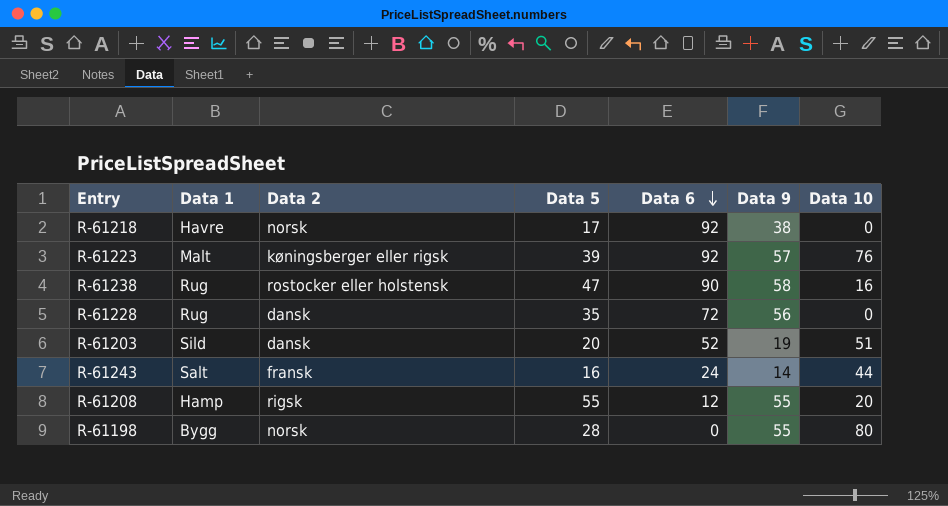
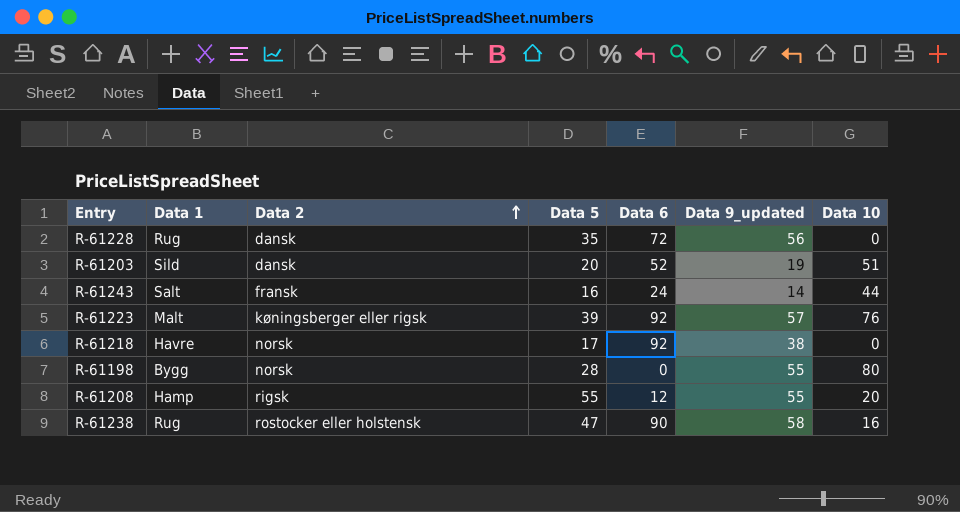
row order: Data 6 descending -> Data 2 ascending
column name: Data 9 -> Data 9_updated

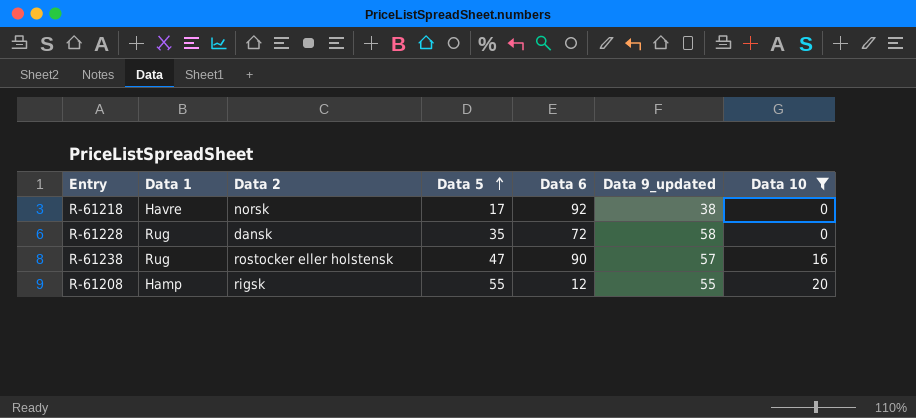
filter: none -> Data 10 <= 20
row order: Data 2 ascending -> Data 5 ascending
R-61228 | Data 9_updated: 56 -> 58
R-61238 | Data 9_updated: 58 -> 57

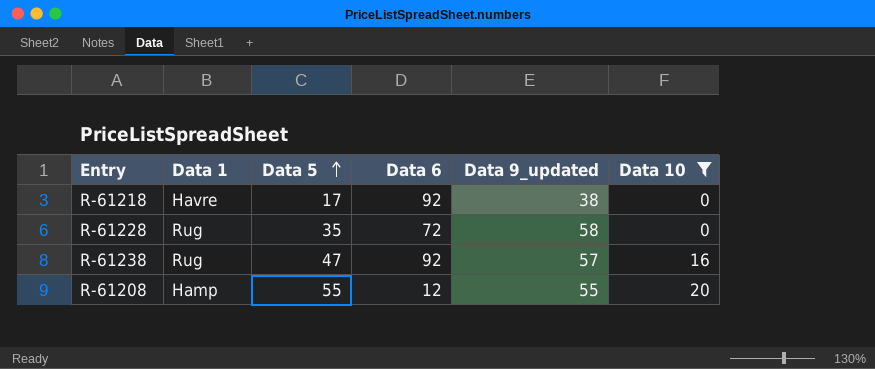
column Data 2 | position: 3 -> none
R-61238 | Data 6: 90 -> 92

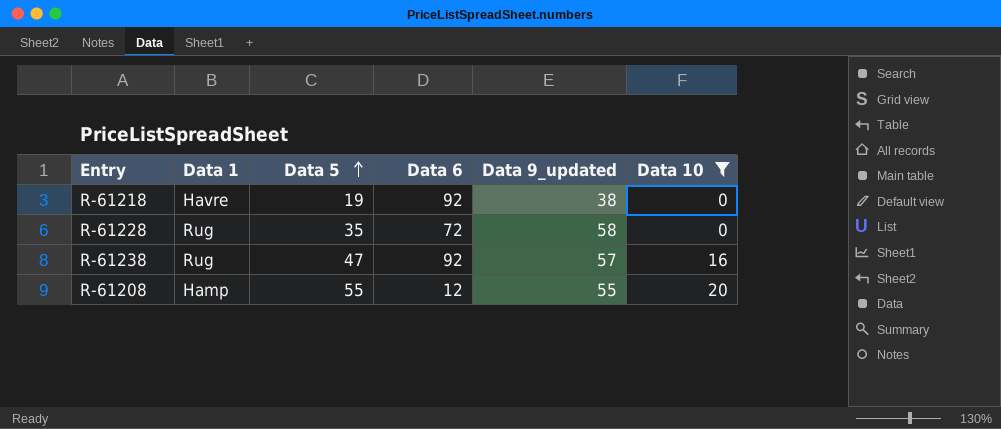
R-61218 | Data 5: 17 -> 19

